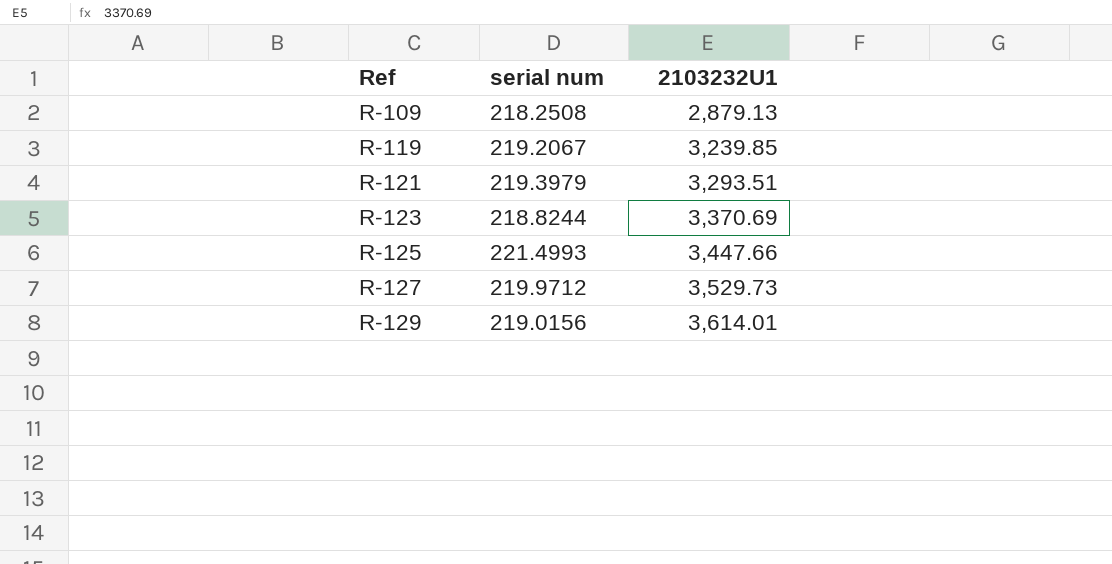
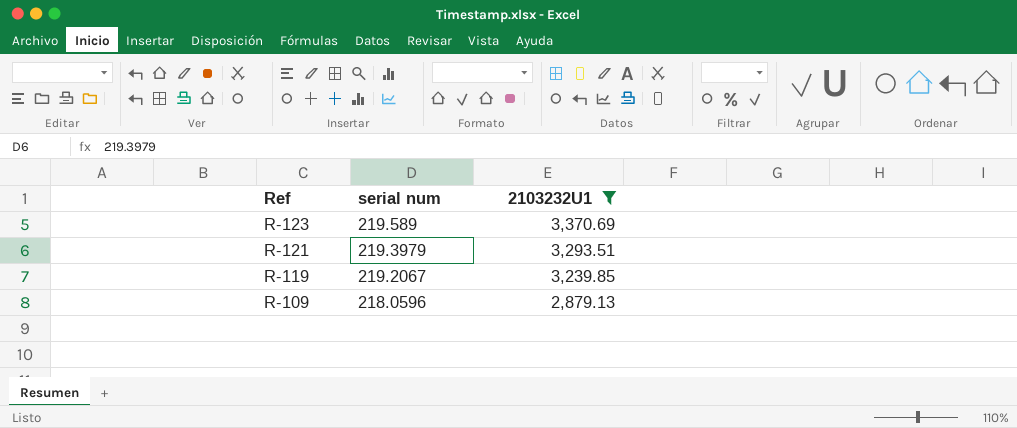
filter: none -> 2103232U1 <= 3,370.69
row order: Ref ascending -> Ref descending
R-123 | serial num: 218.8244 -> 219.589
R-109 | serial num: 218.2508 -> 218.0596

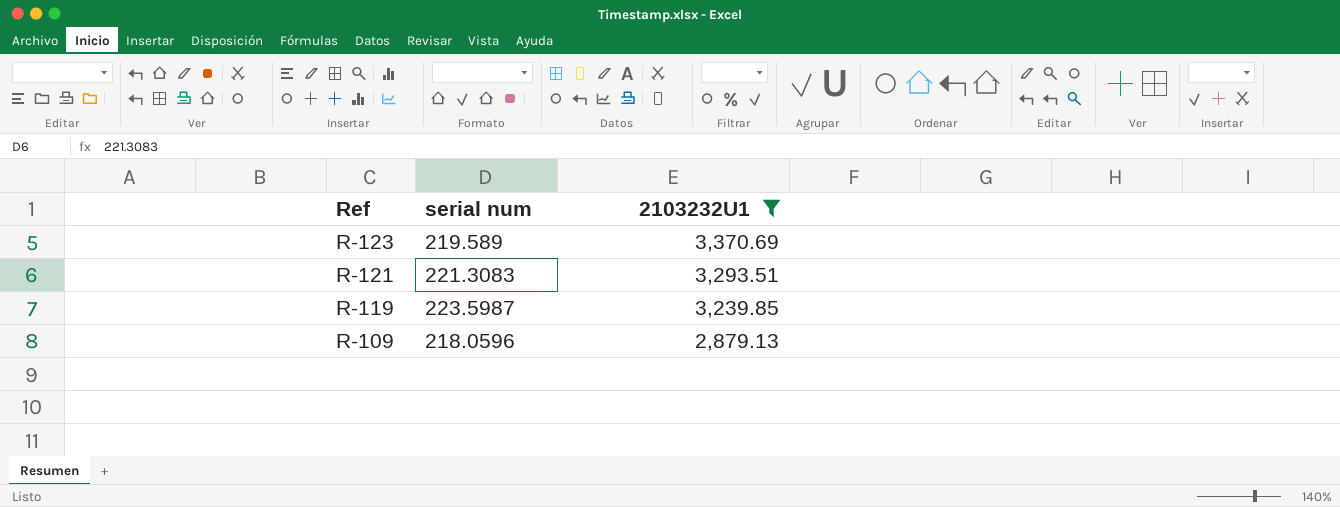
R-121 | serial num: 219.3979 -> 221.3083
R-119 | serial num: 219.2067 -> 223.5987

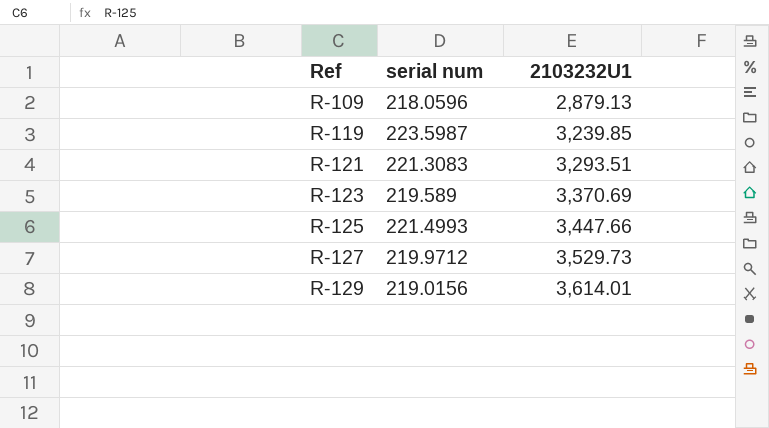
filter: 2103232U1 <= 3,370.69 -> none
row order: Ref descending -> Ref ascending

